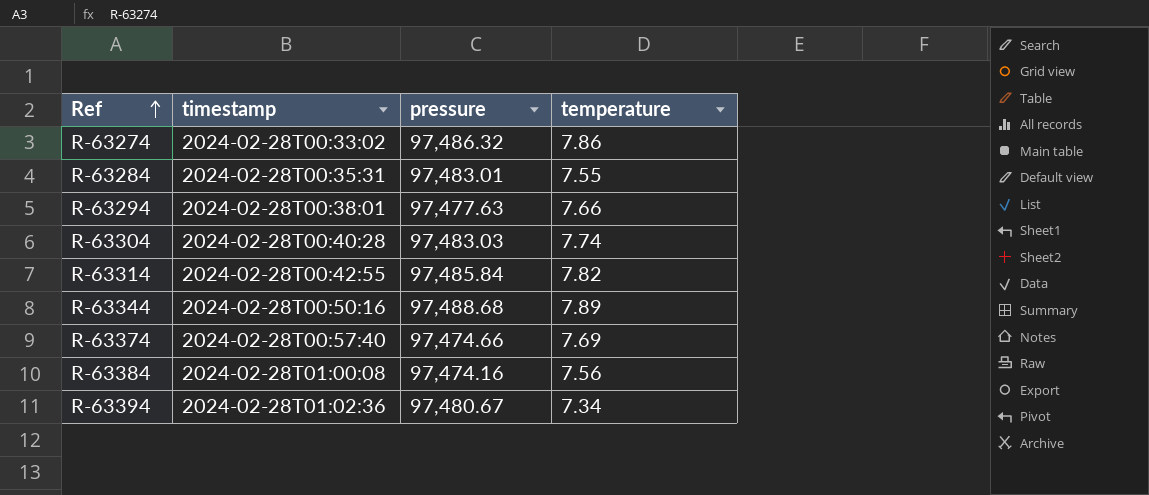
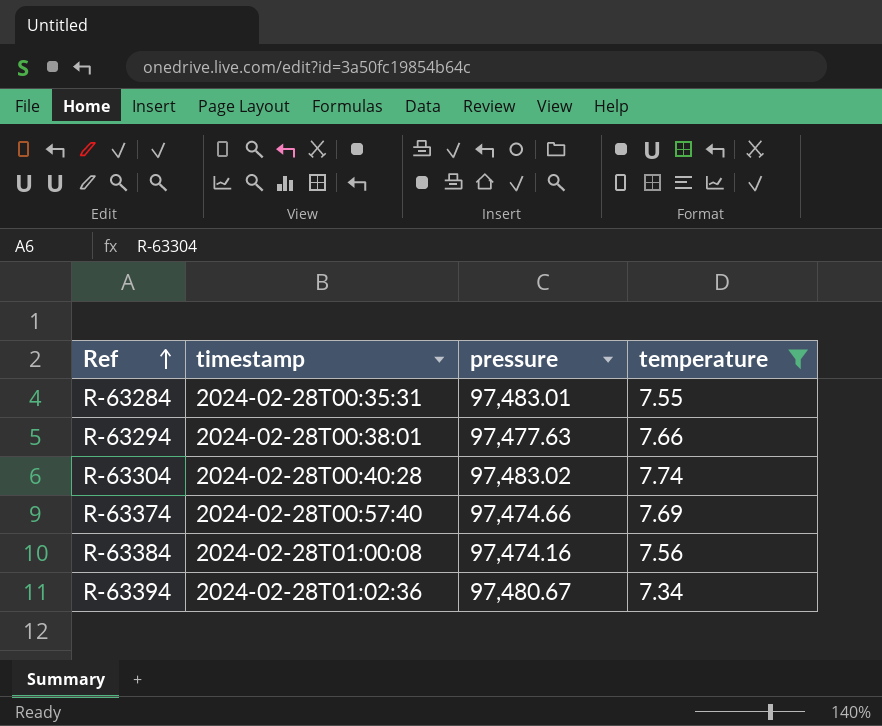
filter: none -> temperature <= 7.74
R-63304 | pressure: 97,483.03 -> 97,483.02

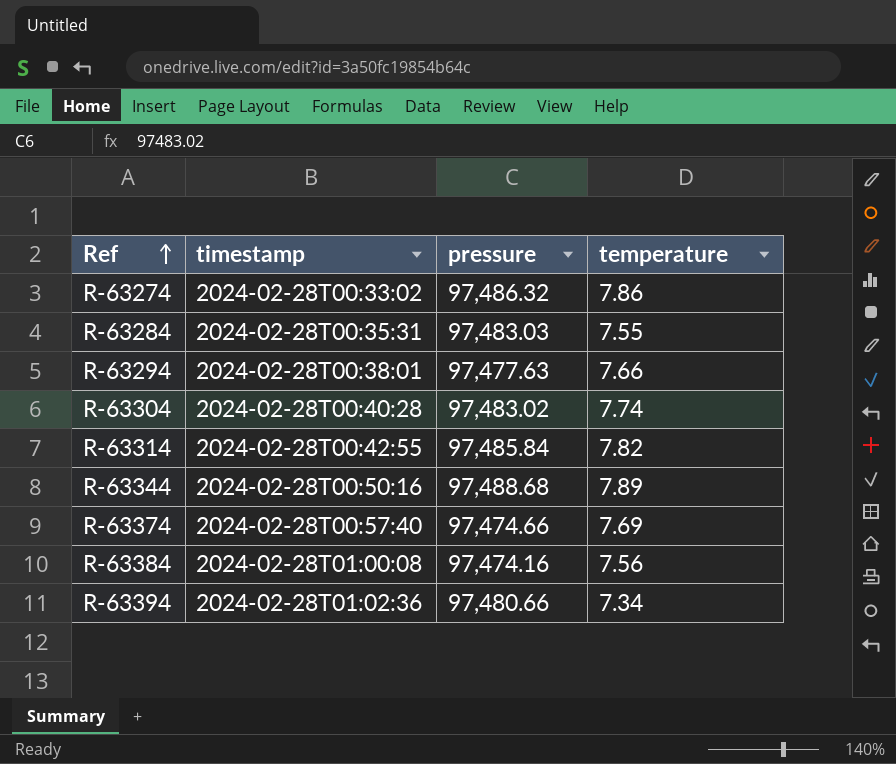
filter: temperature <= 7.74 -> none
R-63284 | pressure: 97,483.01 -> 97,483.03
R-63394 | pressure: 97,480.67 -> 97,480.66

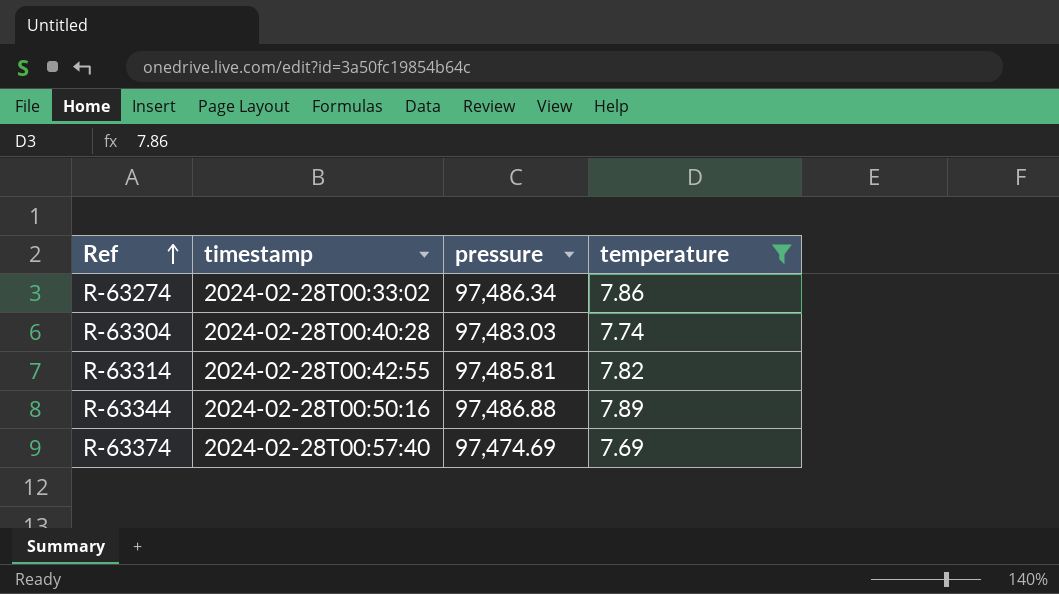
filter: none -> temperature >= 7.69
R-63274 | pressure: 97,486.32 -> 97,486.34
R-63304 | pressure: 97,483.02 -> 97,483.03
R-63314 | pressure: 97,485.84 -> 97,485.81
R-63344 | pressure: 97,488.68 -> 97,486.88
R-63374 | pressure: 97,474.66 -> 97,474.69

